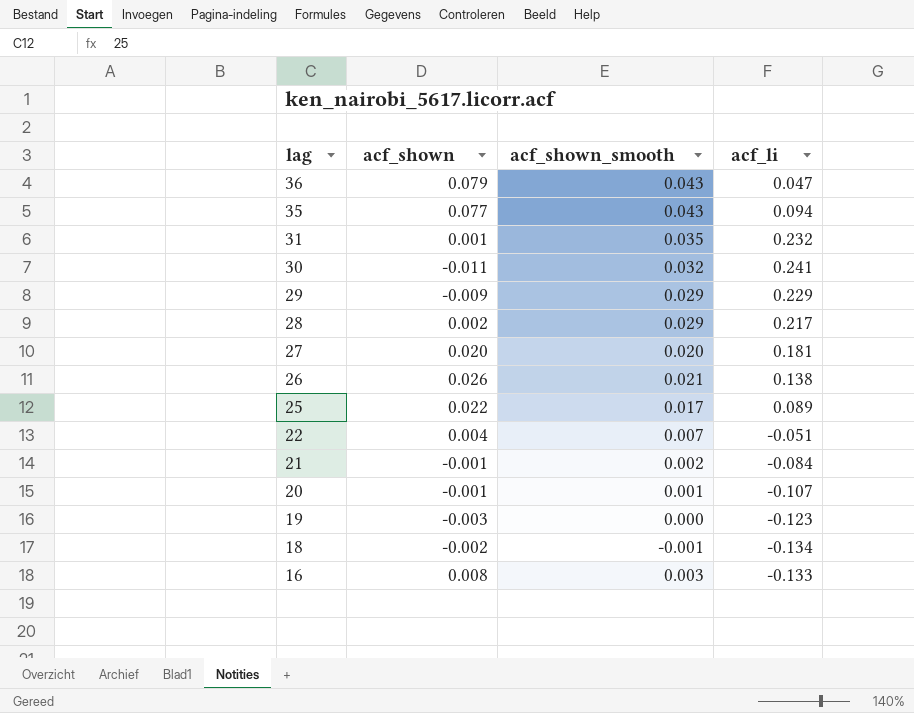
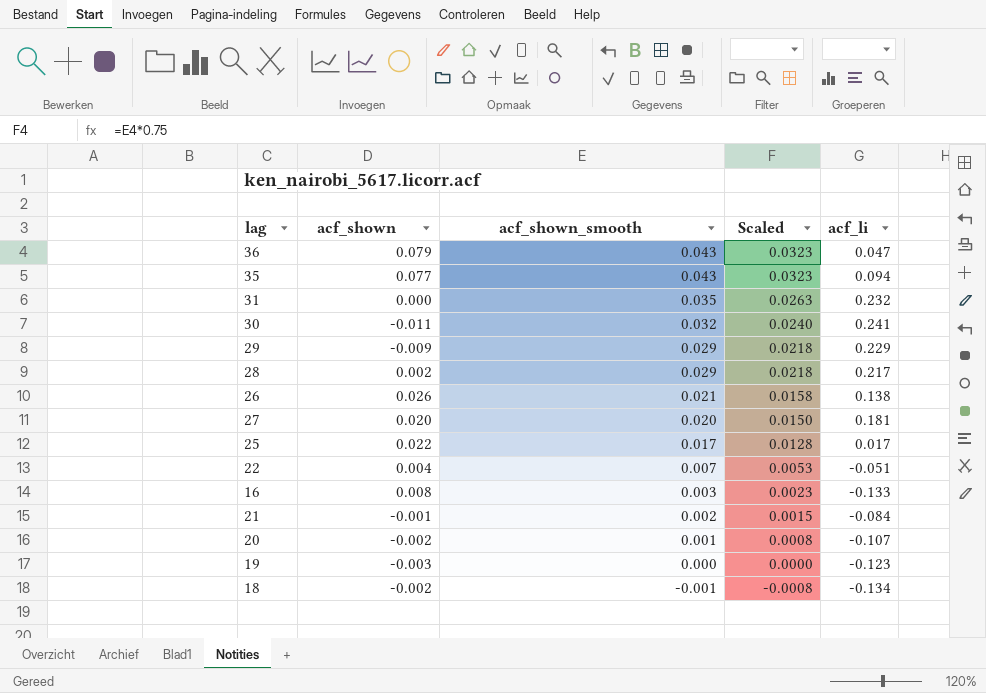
row order: lag descending -> acf_shown_smooth descending
column Scaled | formula: none -> [acf_shown_smooth] * 0.75
31 | acf_shown: 0.001 -> 0.000
25 | acf_li: 0.089 -> 0.017
20 | acf_shown: -0.001 -> -0.002

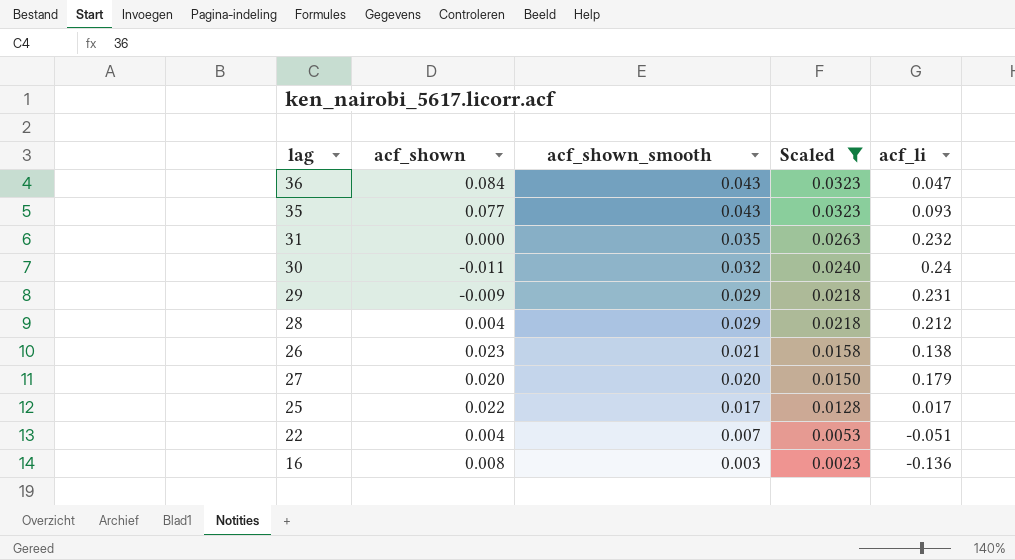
filter: none -> Scaled >= 0.0023
36 | acf_shown: 0.079 -> 0.084
35 | acf_li: 0.094 -> 0.093
30 | acf_li: 0.241 -> 0.24
29 | acf_li: 0.229 -> 0.231
28 | acf_shown: 0.002 -> 0.004
28 | acf_li: 0.217 -> 0.212
26 | acf_shown: 0.026 -> 0.023
27 | acf_li: 0.181 -> 0.179
16 | acf_li: -0.133 -> -0.136

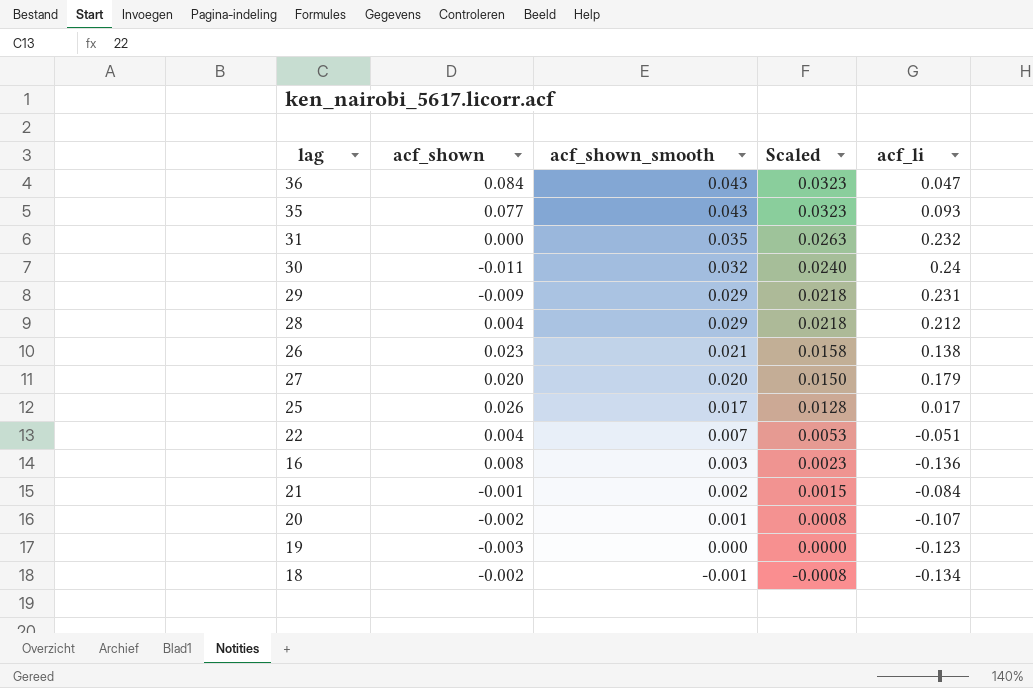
filter: Scaled >= 0.0023 -> none
25 | acf_shown: 0.022 -> 0.026

